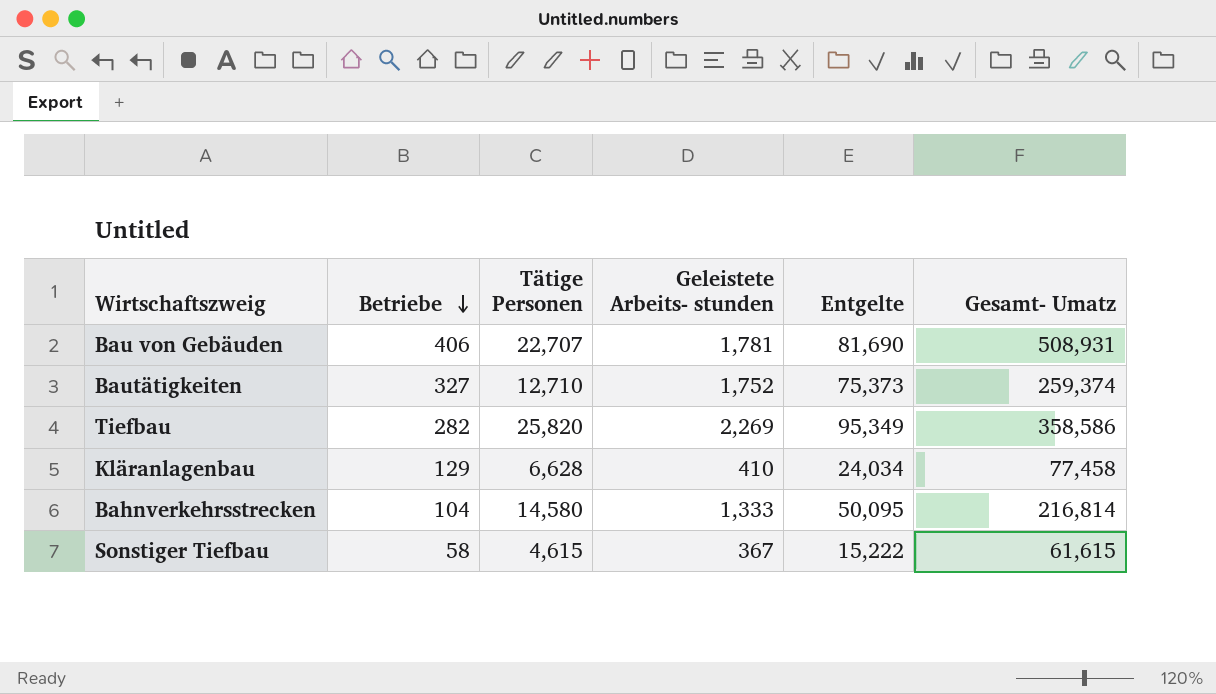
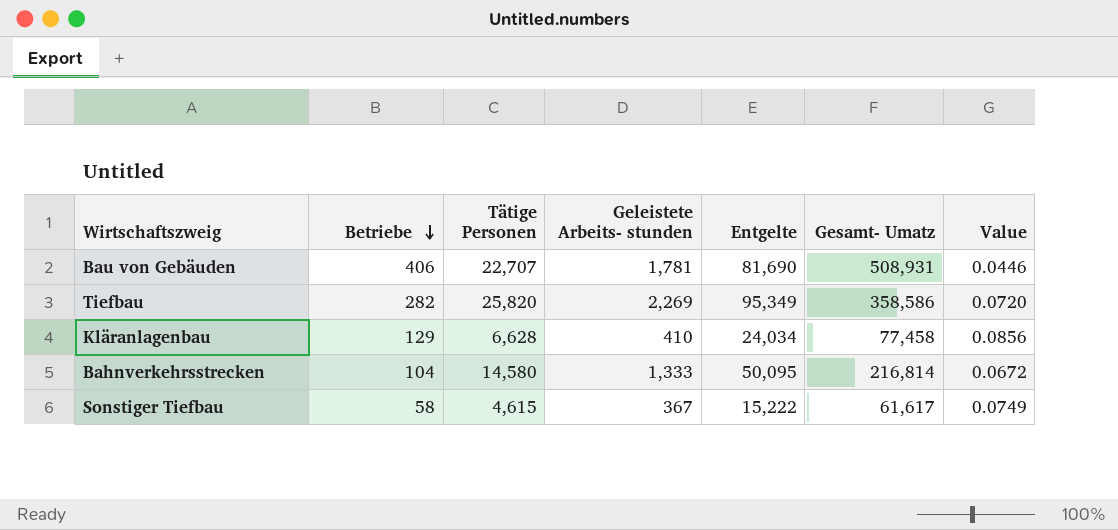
column Value | formula: none -> [Tätige Personen] / [Gesamt- Umatz]
row Bautätigkeiten: 327 | 12,710 | 1,752 | 75,373 | 259,374 -> none
Sonstiger Tiefbau | Gesamt- Umatz: 61,615 -> 61,617

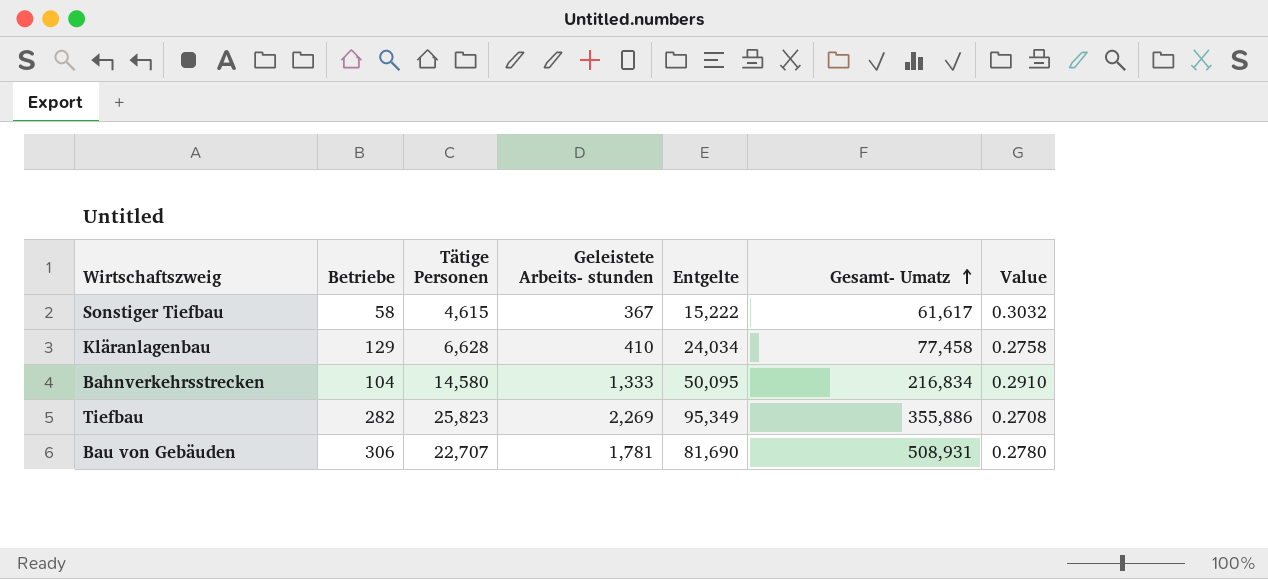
row order: Betriebe descending -> Gesamt- Umatz ascending
column Value | formula: [Tätige Personen] / [Gesamt- Umatz] -> [Tätige Personen] / [Entgelte]
Bahnverkehrsstrecken | Gesamt- Umatz: 216,814 -> 216,834
Tiefbau | Tätige Personen: 25,820 -> 25,823
Tiefbau | Gesamt- Umatz: 358,586 -> 355,886
Bau von Gebäuden | Betriebe: 406 -> 306

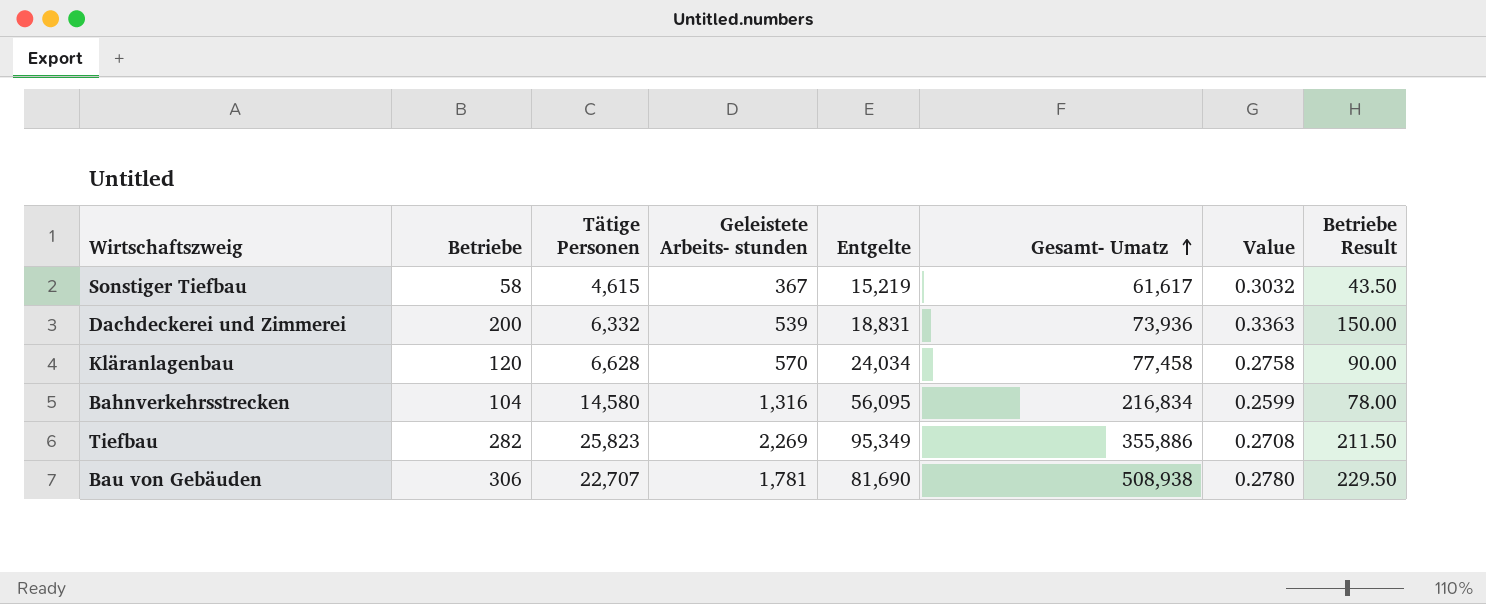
column Betriebe Result | formula: none -> [Betriebe] * 0.75
Sonstiger Tiefbau | Entgelte: 15,222 -> 15,219
row Dachdeckerei und Zimmerei: none -> 200 | 6,332 | 539 | 18,831 | 73,936 | 0.3363 | 150.00
Kläranlagenbau | Betriebe: 129 -> 120
Kläranlagenbau | Geleistete Arbeits- stunden: 410 -> 570
Bahnverkehrsstrecken | Geleistete Arbeits- stunden: 1,333 -> 1,316
Bahnverkehrsstrecken | Entgelte: 50,095 -> 56,095
Bahnverkehrsstrecken | Value: 0.2910 -> 0.2599
Bau von Gebäuden | Gesamt- Umatz: 508,931 -> 508,938

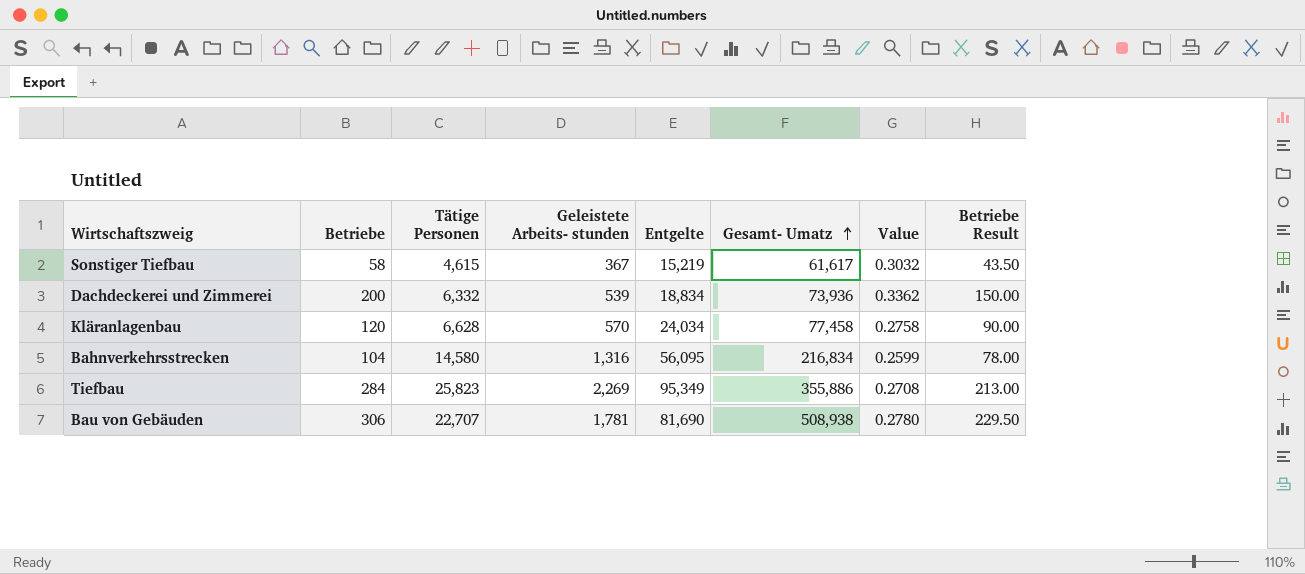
Dachdeckerei und Zimmerei | Entgelte: 18,831 -> 18,834
Dachdeckerei und Zimmerei | Value: 0.3363 -> 0.3362
Tiefbau | Betriebe: 282 -> 284
Tiefbau | Betriebe Result: 211.50 -> 213.00

